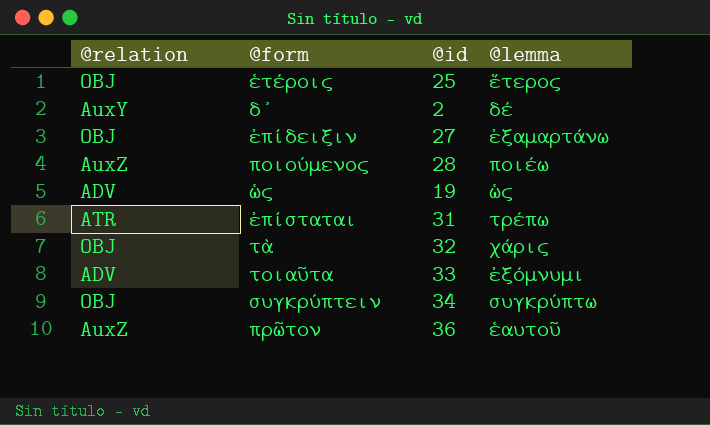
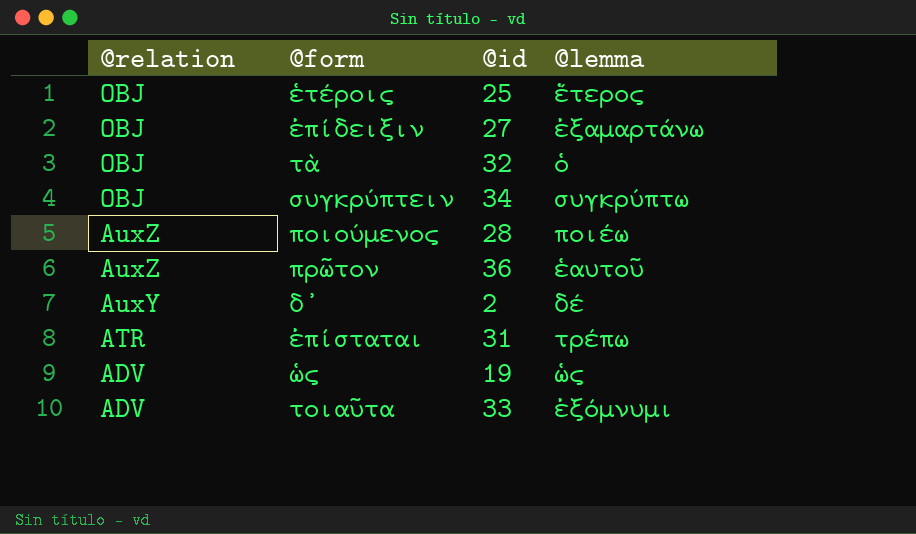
row order: none -> @relation descending
τὰ | @lemma: χάρις -> ὁ

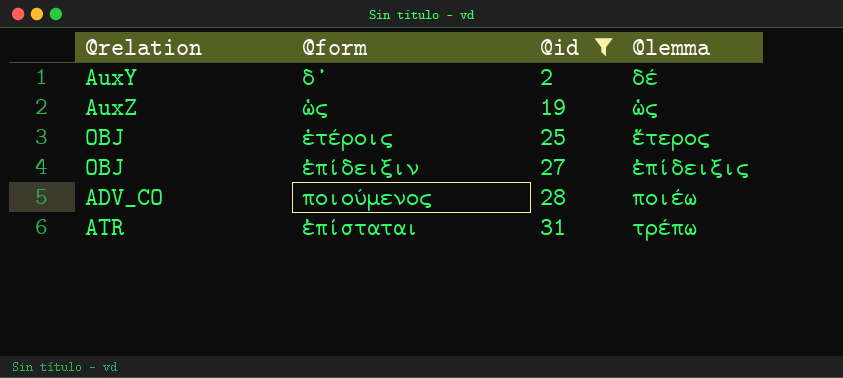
filter: none -> @id <= 31
row order: @relation descending -> @id ascending
ὡς | @relation: ADV -> AuxZ
ἐπίδειξιν | @lemma: ἐξαμαρτάνω -> ἐπίδειξις
ποιούμενος | @relation: AuxZ -> ADV_CO

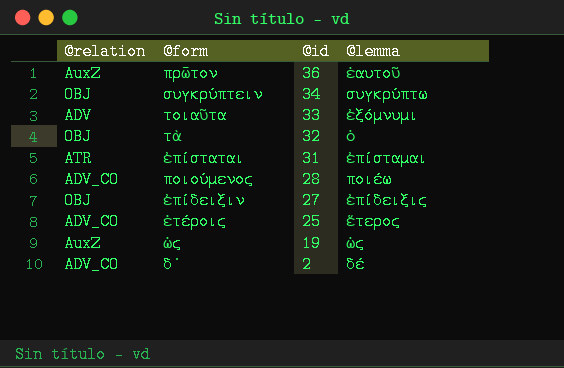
filter: @id <= 31 -> none
row order: @id ascending -> @id descending
ἐπίσταται | @lemma: τρέπω -> ἐπίσταμαι
ἑτέροις | @relation: OBJ -> ADV_CO
δ᾽ | @relation: AuxY -> ADV_CO

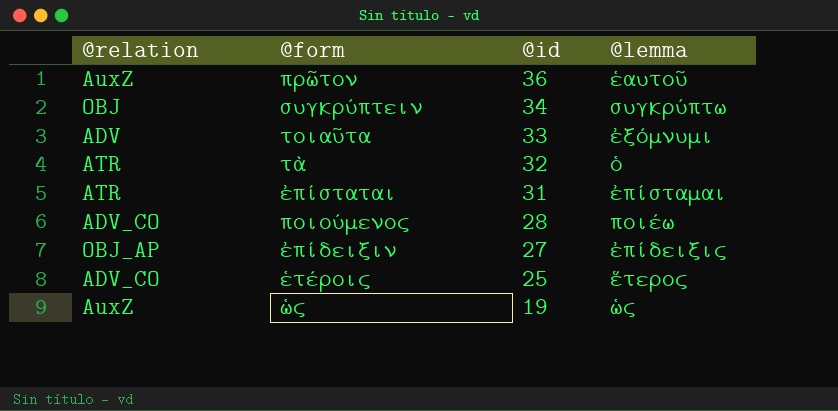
row δ᾽: ADV_CO | 2 | δέ -> none
τὰ | @relation: OBJ -> ATR
ἐπίδειξιν | @relation: OBJ -> OBJ_AP

